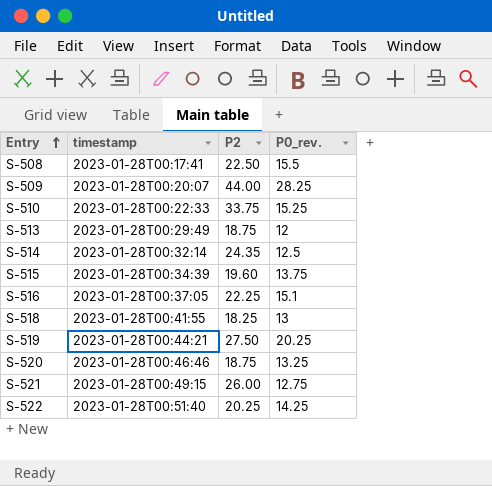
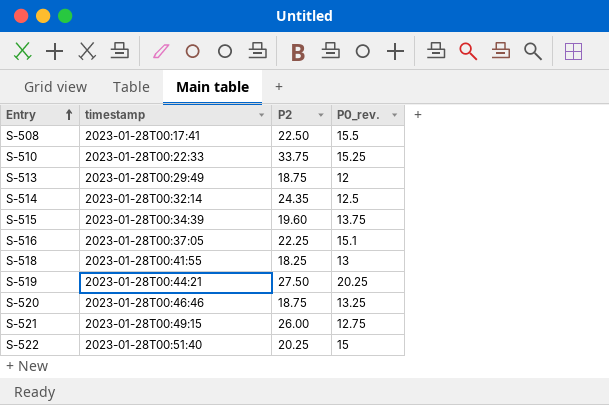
row S-509: 2023-01-28T00:20:07 | 44.00 | 28.25 -> none
S-522 | P0_rev.: 14.25 -> 15

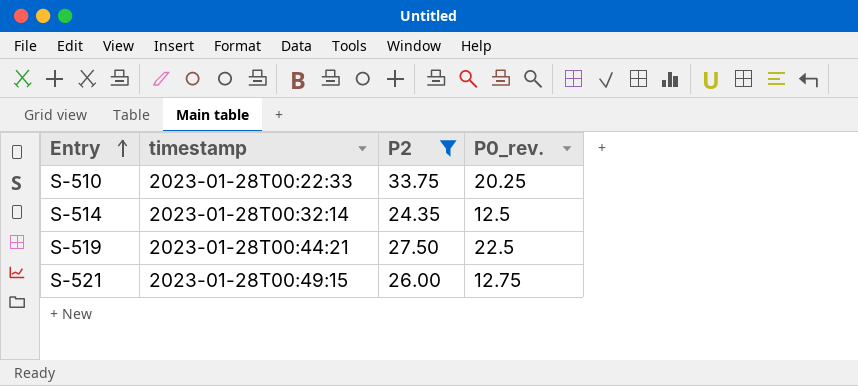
filter: none -> P2 >= 24.35
S-510 | P0_rev.: 15.25 -> 20.25
S-519 | P0_rev.: 20.25 -> 22.5

